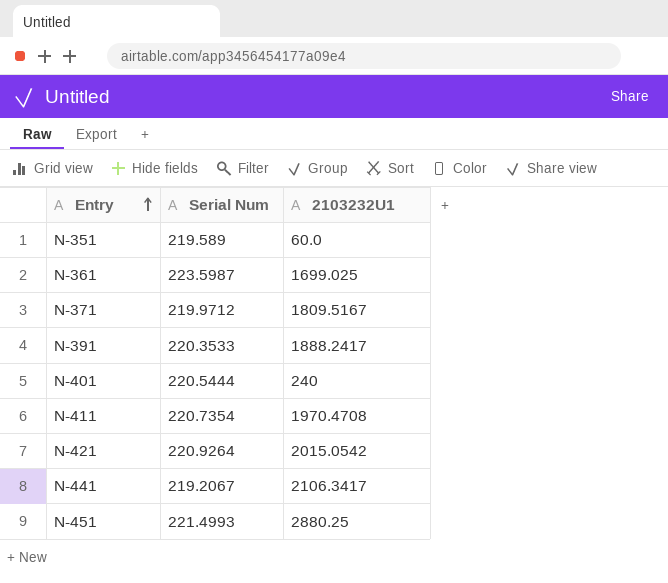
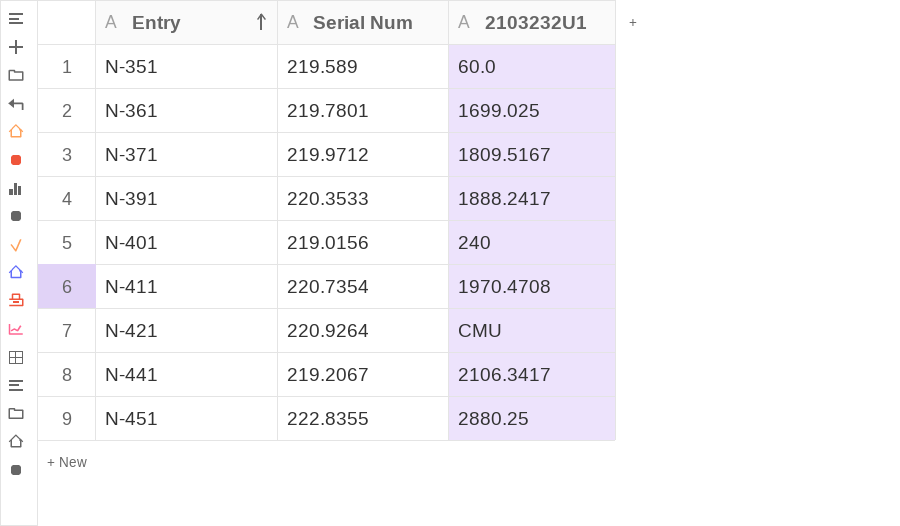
N-361 | Serial Num: 223.5987 -> 219.7801
N-401 | Serial Num: 220.5444 -> 219.0156
N-421 | 2103232U1: 2015.0542 -> CMU
N-451 | Serial Num: 221.4993 -> 222.8355

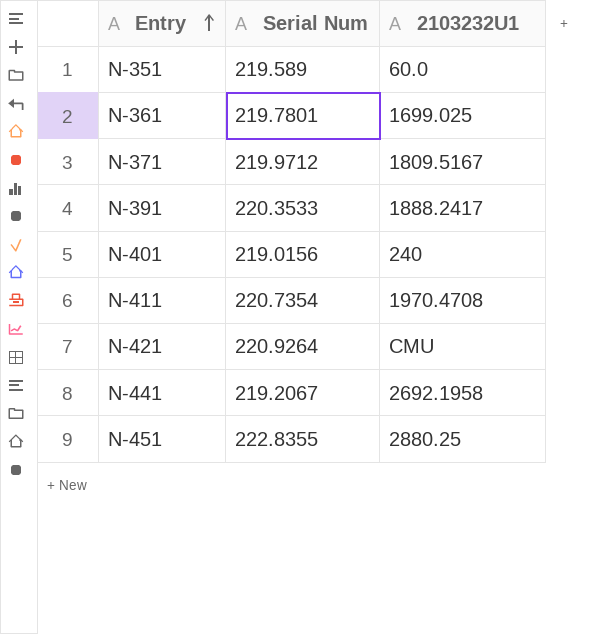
N-441 | 2103232U1: 2106.3417 -> 2692.1958

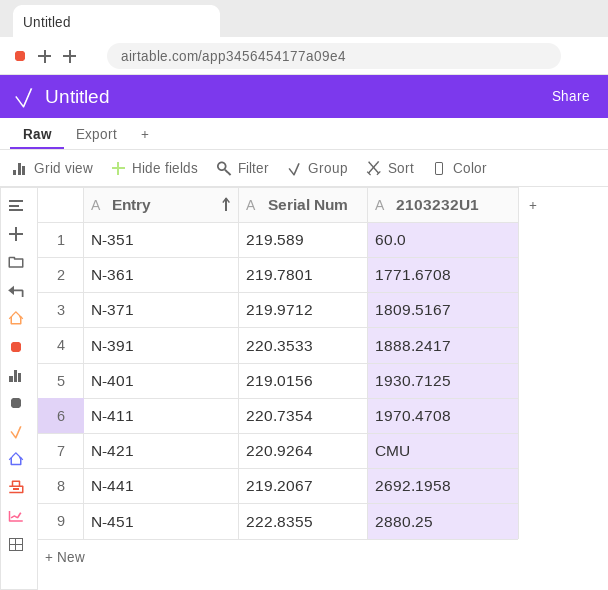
N-361 | 2103232U1: 1699.025 -> 1771.6708
N-401 | 2103232U1: 240 -> 1930.7125

